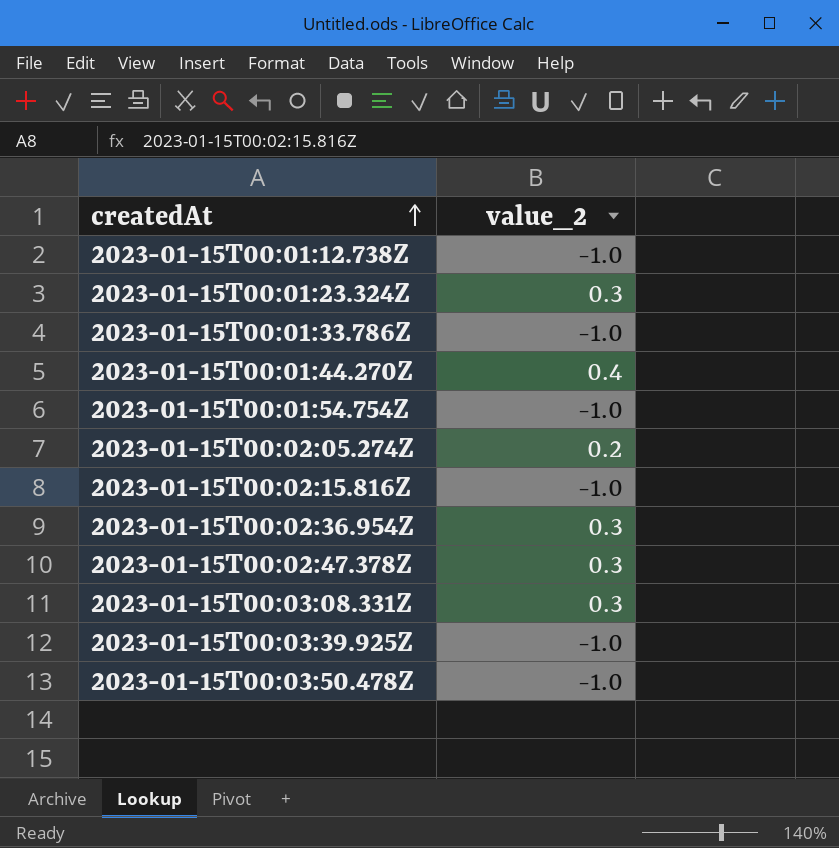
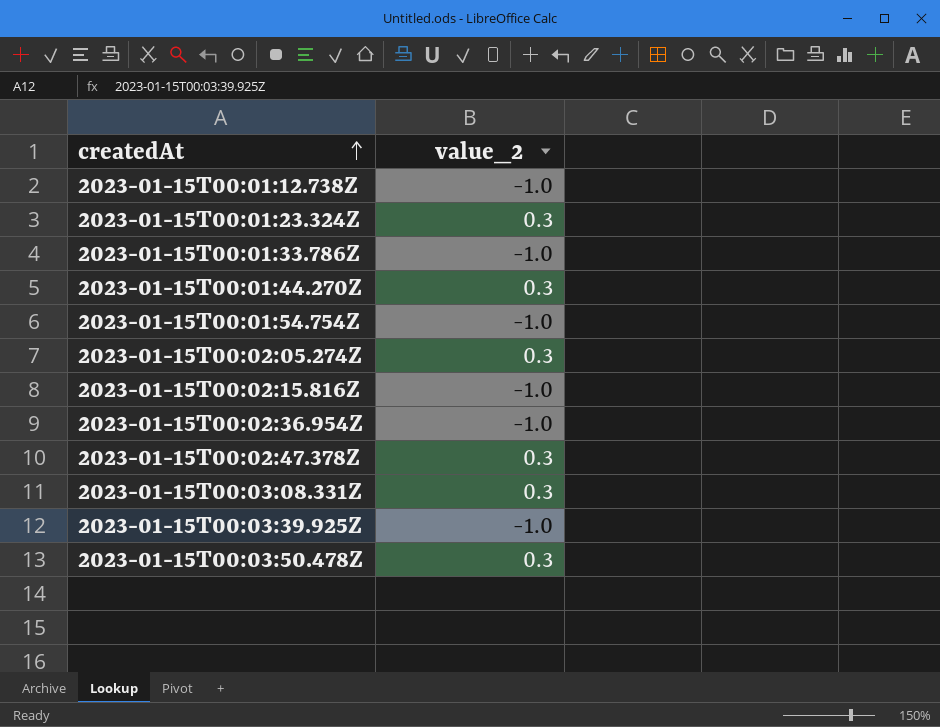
2023-01-15T00:01:44.270Z | value_2: 0.4 -> 0.3
2023-01-15T00:02:05.274Z | value_2: 0.2 -> 0.3
2023-01-15T00:02:36.954Z | value_2: 0.3 -> -1.0
2023-01-15T00:03:50.478Z | value_2: -1.0 -> 0.3

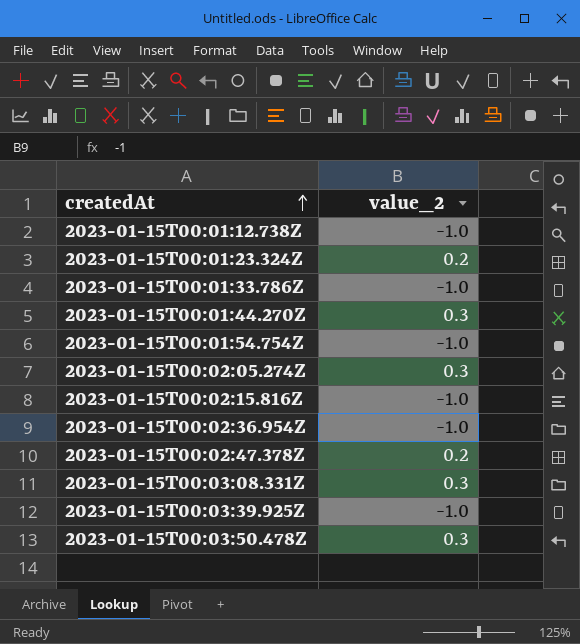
2023-01-15T00:01:23.324Z | value_2: 0.3 -> 0.2
2023-01-15T00:02:47.378Z | value_2: 0.3 -> 0.2

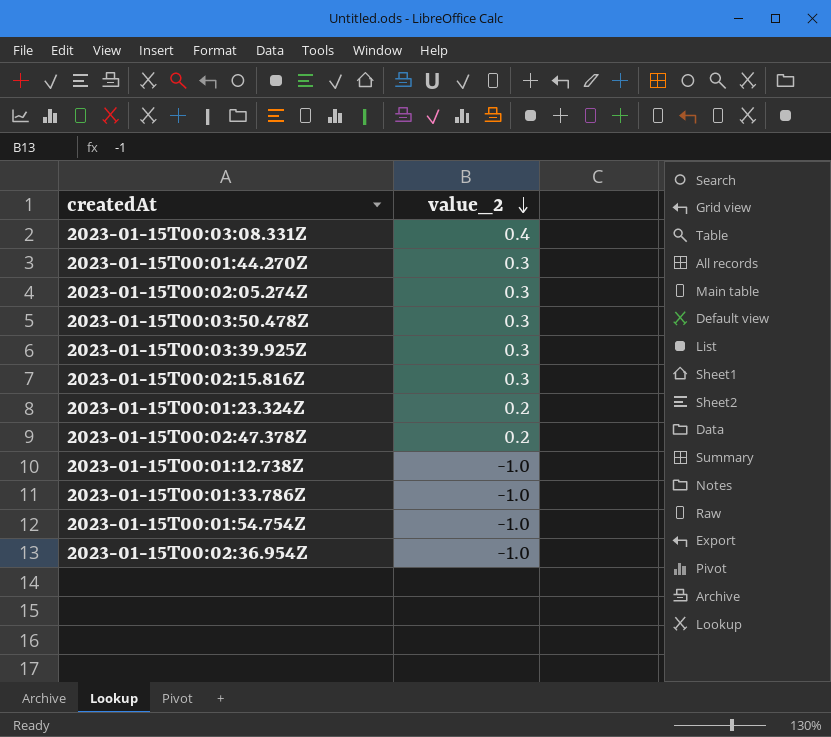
row order: createdAt ascending -> value_2 descending
2023-01-15T00:03:08.331Z | value_2: 0.3 -> 0.4
2023-01-15T00:03:39.925Z | value_2: -1.0 -> 0.3
2023-01-15T00:02:15.816Z | value_2: -1.0 -> 0.3

